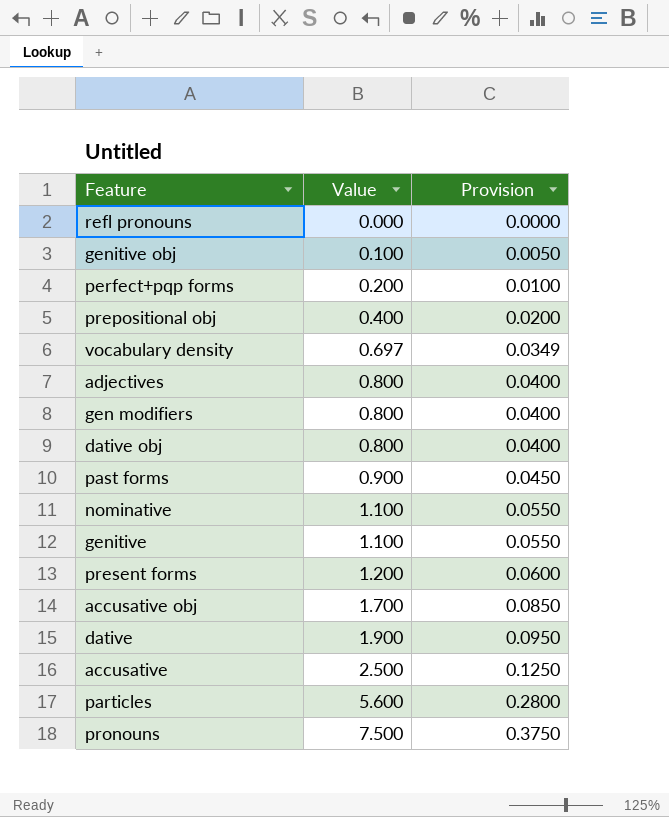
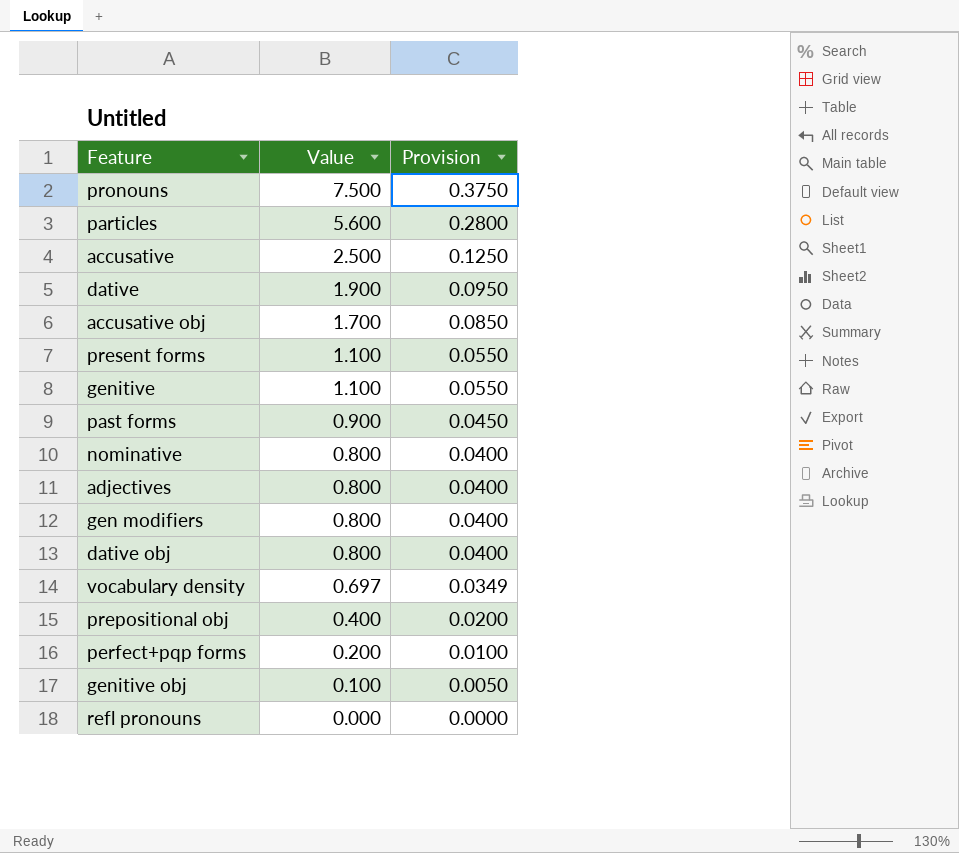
row order: Value ascending -> Value descending
present forms | Value: 1.200 -> 1.100
present forms | Provision: 0.0600 -> 0.0550
nominative | Value: 1.100 -> 0.800
nominative | Provision: 0.0550 -> 0.0400

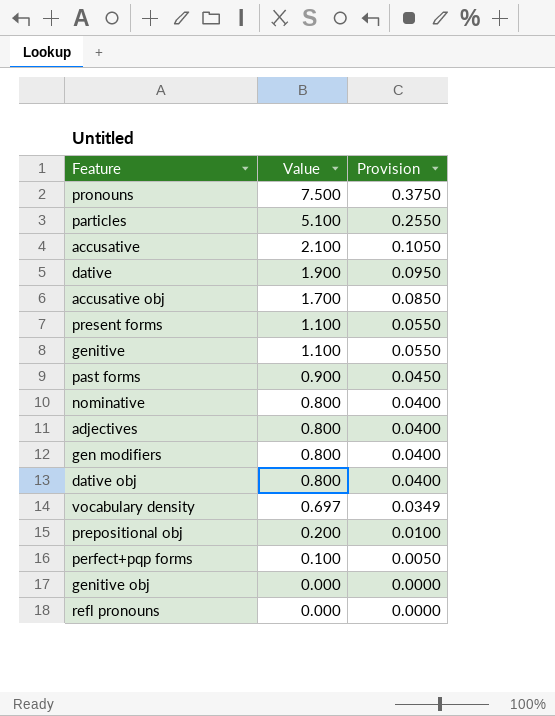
particles | Value: 5.600 -> 5.100
particles | Provision: 0.2800 -> 0.2550
accusative | Value: 2.500 -> 2.100
accusative | Provision: 0.1250 -> 0.1050
prepositional obj | Value: 0.400 -> 0.200
prepositional obj | Provision: 0.0200 -> 0.0100
perfect+pqp forms | Value: 0.200 -> 0.100
perfect+pqp forms | Provision: 0.0100 -> 0.0050
genitive obj | Value: 0.100 -> 0.000
genitive obj | Provision: 0.0050 -> 0.0000

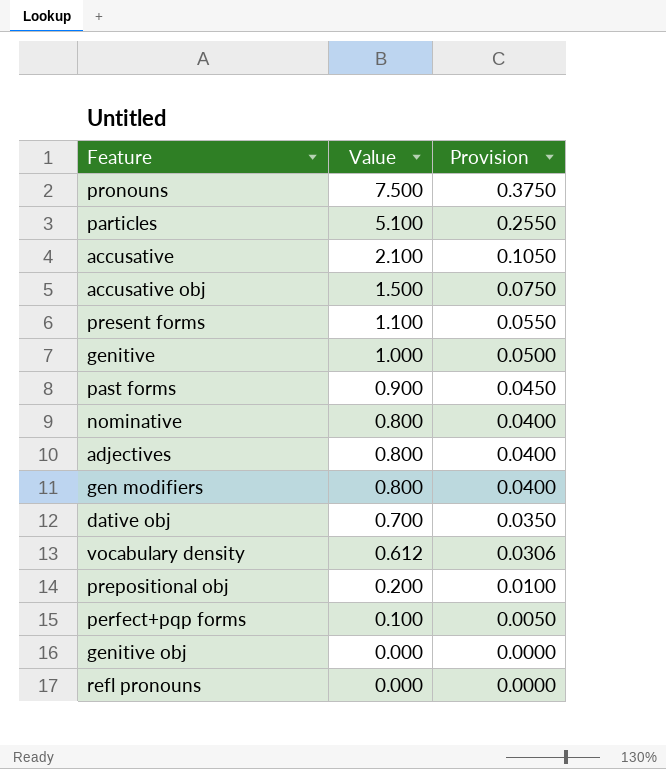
row dative: 1.900 | 0.0950 -> none
accusative obj | Value: 1.700 -> 1.500
accusative obj | Provision: 0.0850 -> 0.0750
genitive | Value: 1.100 -> 1.000
genitive | Provision: 0.0550 -> 0.0500
dative obj | Value: 0.800 -> 0.700
dative obj | Provision: 0.0400 -> 0.0350
vocabulary density | Value: 0.697 -> 0.612
vocabulary density | Provision: 0.0349 -> 0.0306

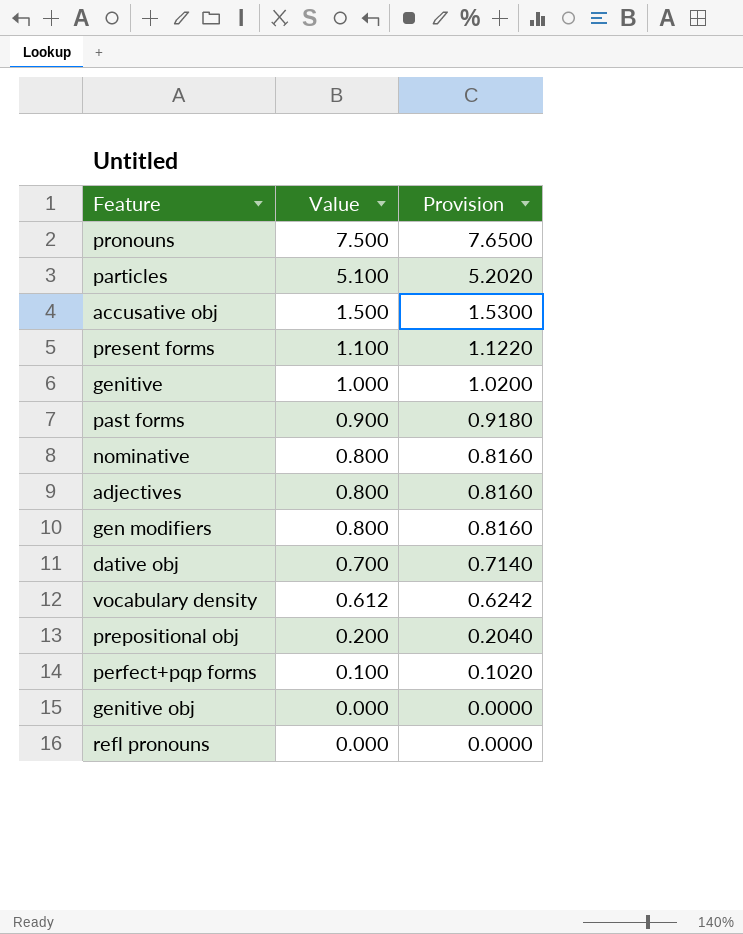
column Provision | formula: [Value] * 0.05 -> [Value] * 1.02
row accusative: 2.100 | 0.1050 -> none

